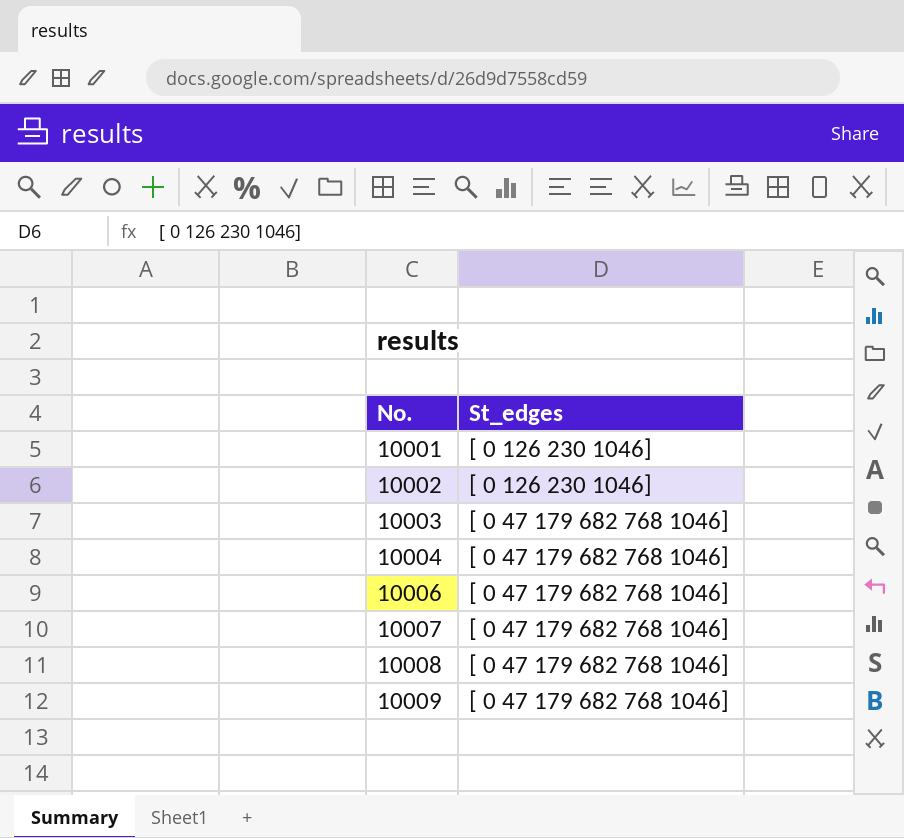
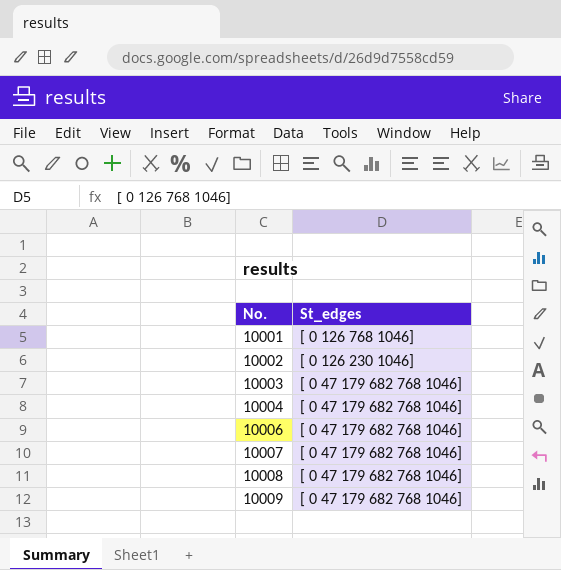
10001 | St_edges: [ 0 126 230 1046] -> [ 0 126 768 1046]

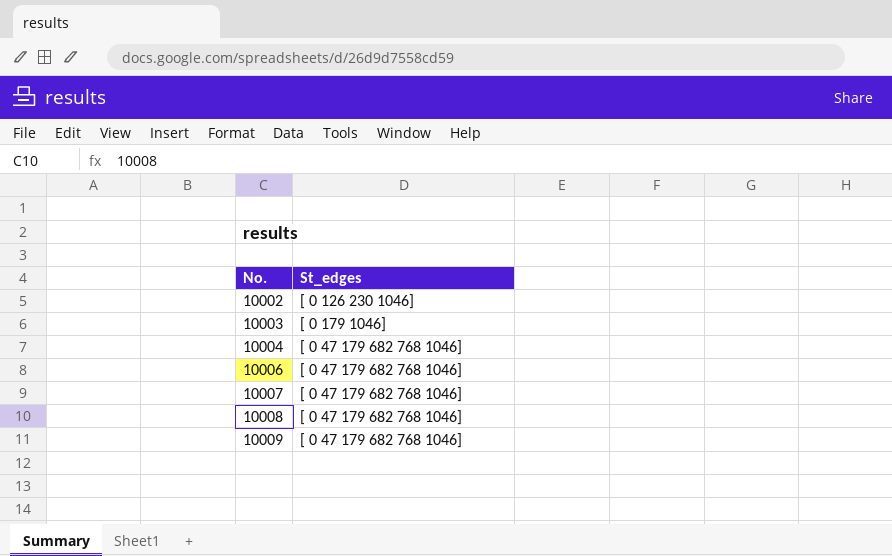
row 10001: [ 0 126 768 1046] -> none
10003 | St_edges: [ 0 47 179 682 768 1046] -> [ 0 179 1046]

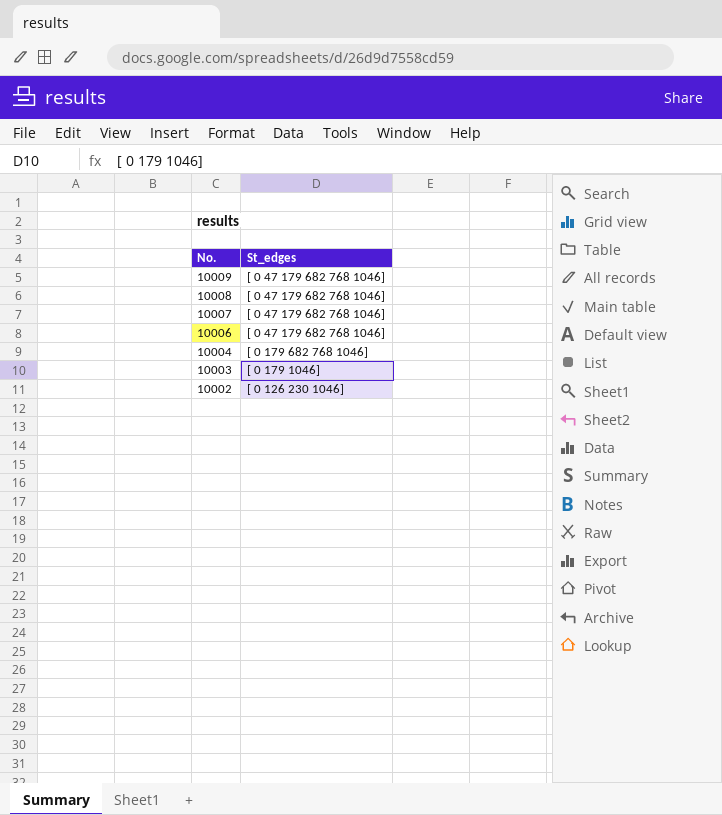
row order: No. ascending -> No. descending
10004 | St_edges: [ 0 47 179 682 768 1046] -> [ 0 179 682 768 1046]

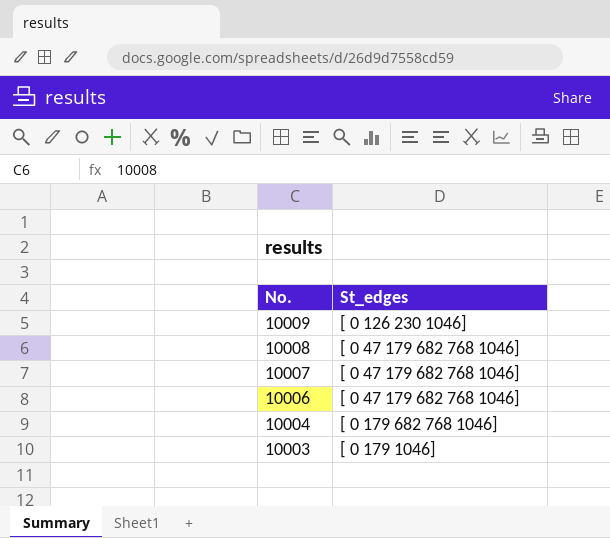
row 10002: [ 0 126 230 1046] -> none
10009 | St_edges: [ 0 47 179 682 768 1046] -> [ 0 126 230 1046]

